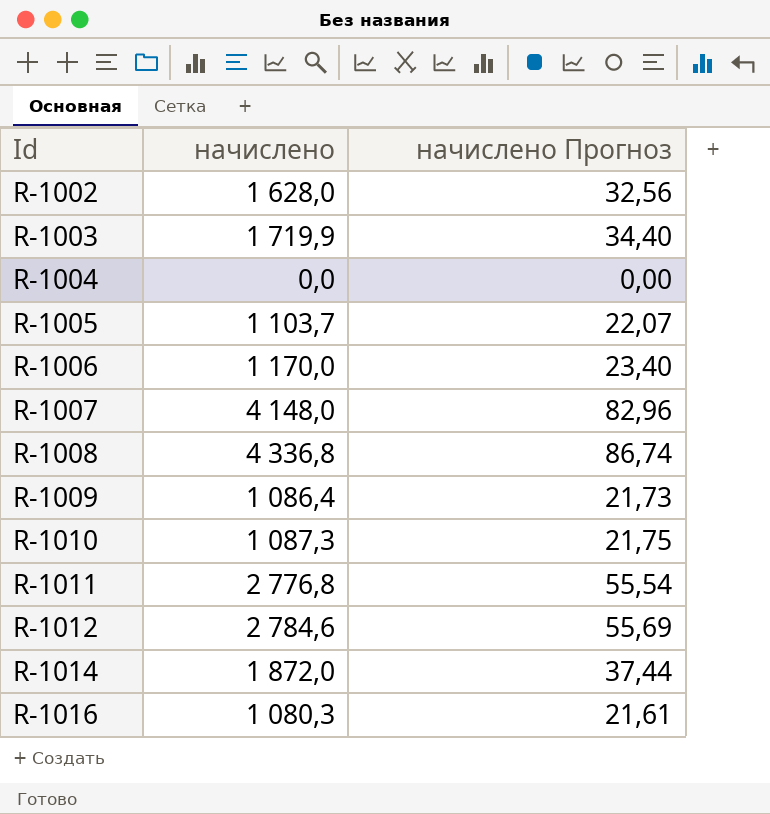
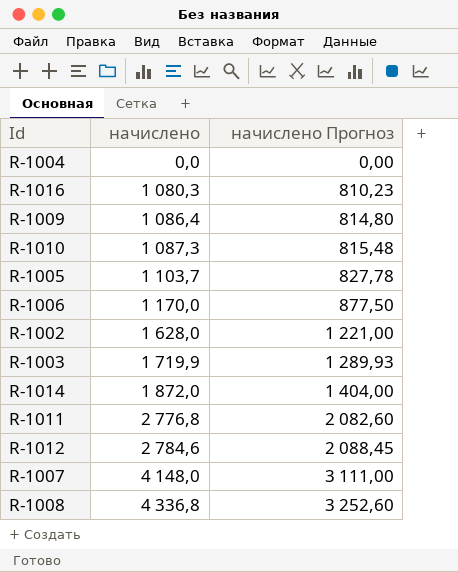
row order: Id ascending -> начислено ascending
column начислено Прогноз | formula: [начислено] * 0,02 -> [начислено] * 0,75

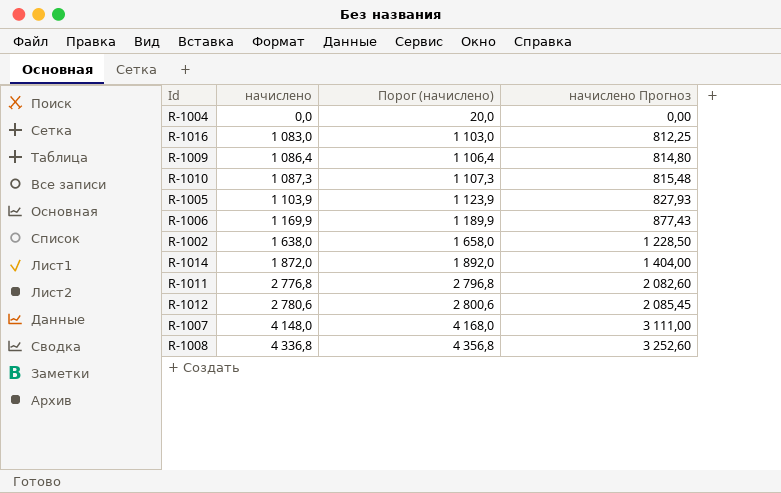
column Порог (начислено) | formula: none -> [начислено] + 20
row R-1003: 1 719,9 | 1 289,93 -> none
R-1016 | начислено: 1 080,3 -> 1 083,0
R-1016 | начислено Прогноз: 810,23 -> 812,25
R-1005 | начислено: 1 103,7 -> 1 103,9
R-1005 | начислено Прогноз: 827,78 -> 827,93
R-1006 | начислено: 1 170,0 -> 1 169,9
R-1006 | начислено Прогноз: 877,50 -> 877,43
R-1002 | начислено: 1 628,0 -> 1 638,0
R-1002 | начислено Прогноз: 1 221,00 -> 1 228,50
R-1012 | начислено: 2 784,6 -> 2 780,6
R-1012 | начислено Прогноз: 2 088,45 -> 2 085,45

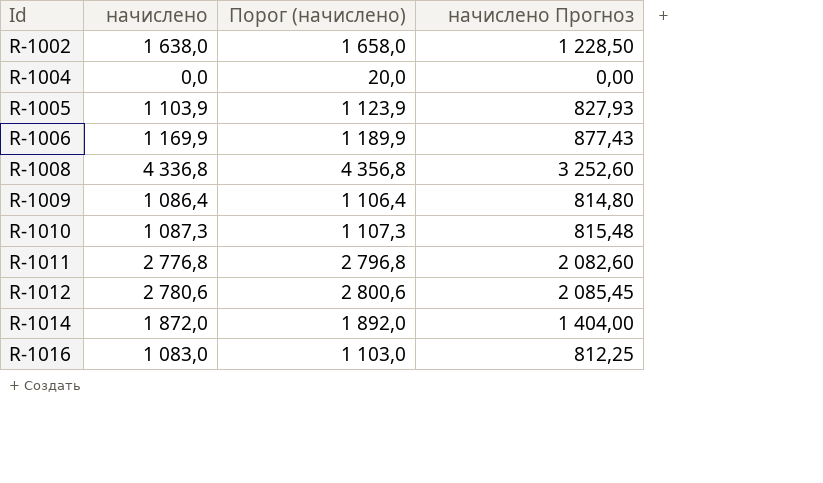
row order: начислено ascending -> Id ascending
row R-1007: 4 148,0 | 4 168,0 | 3 111,00 -> none

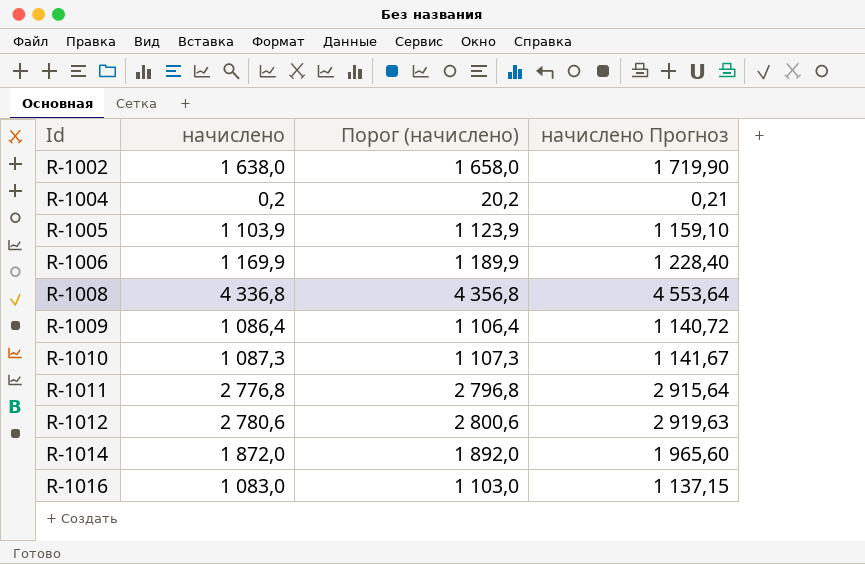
column начислено Прогноз | formula: [начислено] * 0,75 -> [начислено] * 1,05
R-1004 | начислено: 0,0 -> 0,2
R-1004 | Порог (начислено): 20,0 -> 20,2

